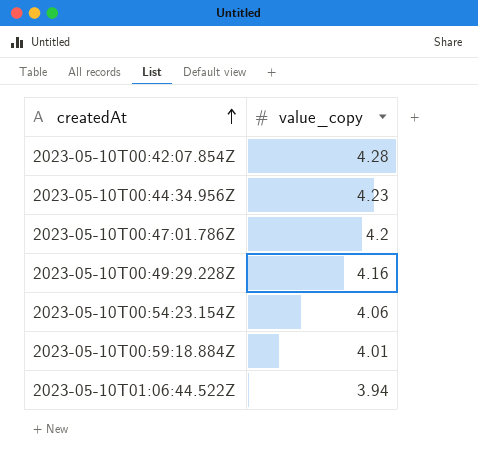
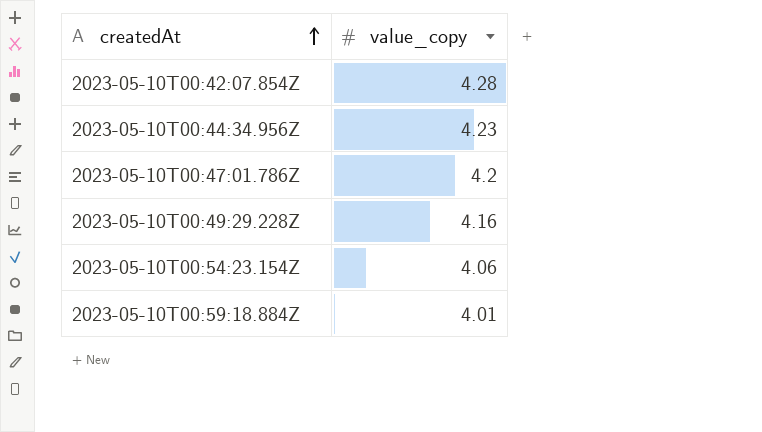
row 2023-05-10T01:06:44.522Z: 3.94 -> none

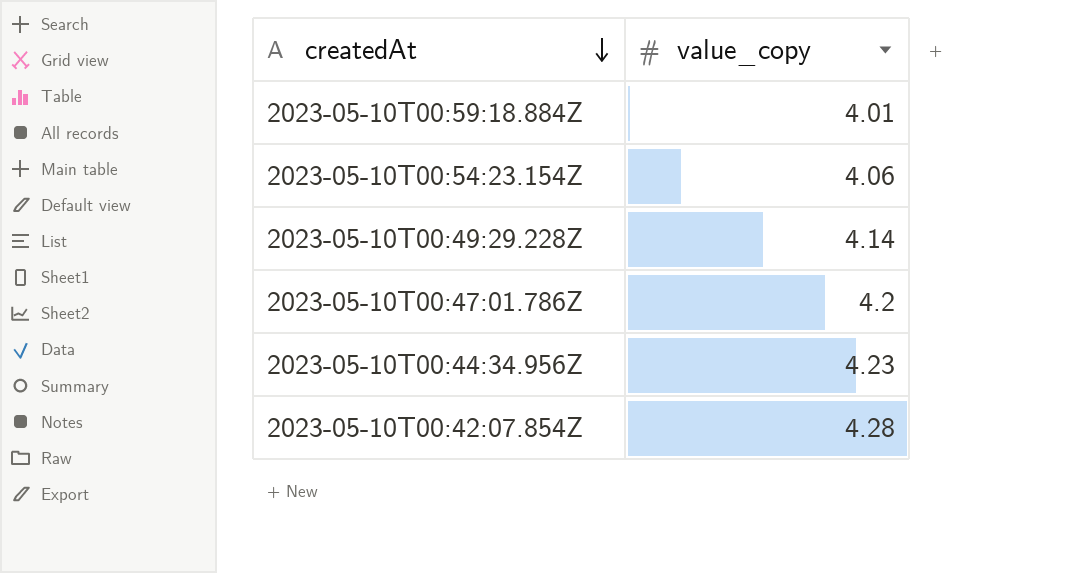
row order: createdAt ascending -> createdAt descending
2023-05-10T00:49:29.228Z | value_copy: 4.16 -> 4.14

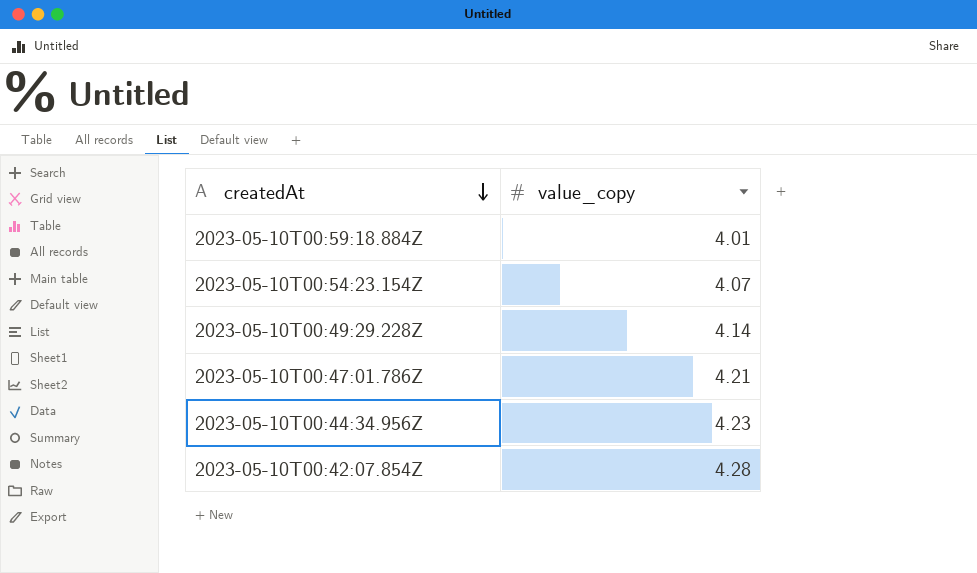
2023-05-10T00:54:23.154Z | value_copy: 4.06 -> 4.07
2023-05-10T00:47:01.786Z | value_copy: 4.2 -> 4.21

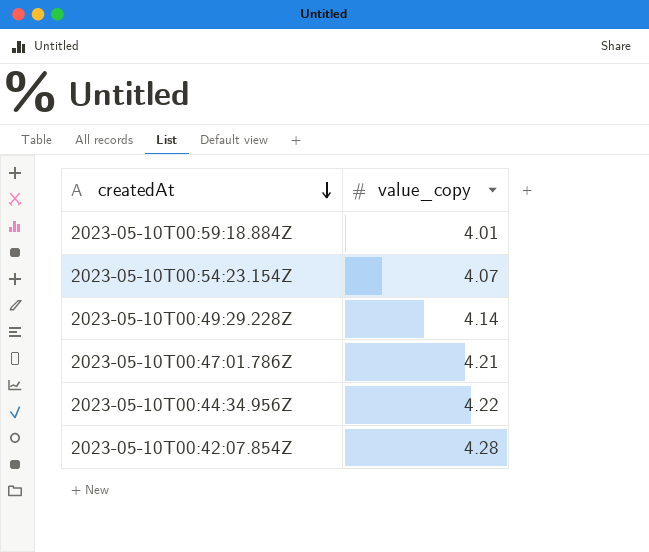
2023-05-10T00:44:34.956Z | value_copy: 4.23 -> 4.22

